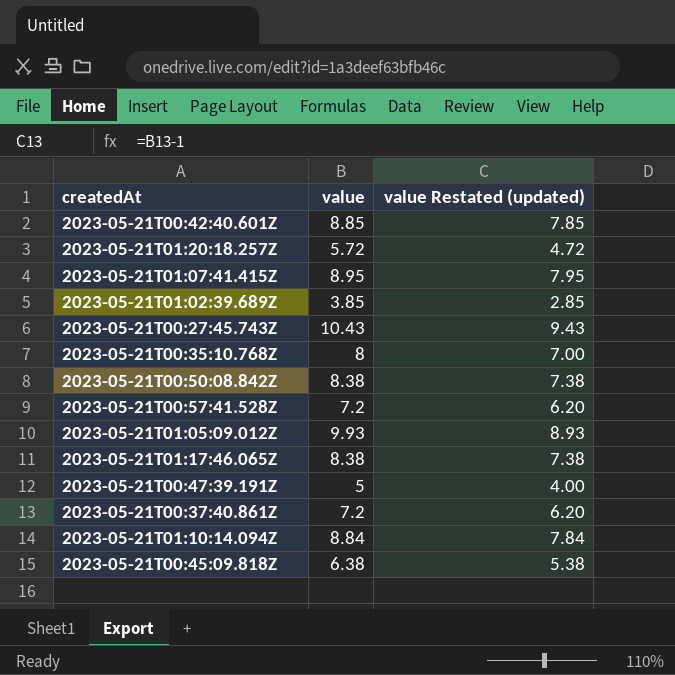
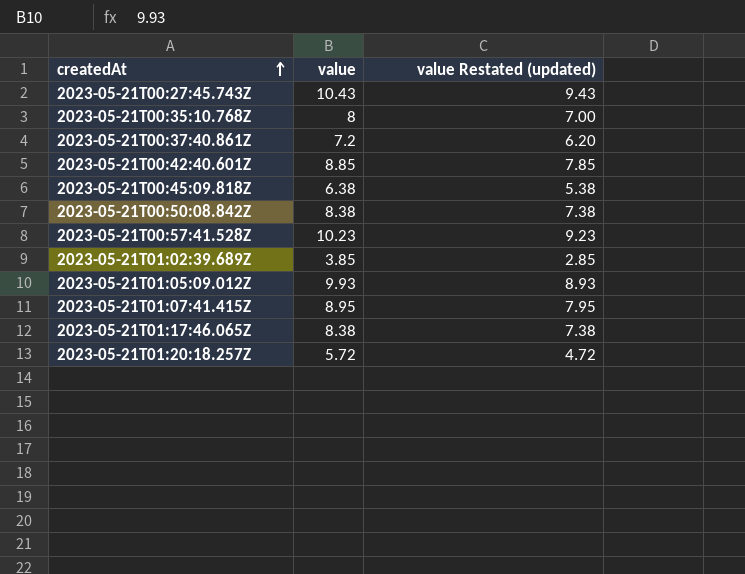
row order: none -> createdAt ascending
row 2023-05-21T00:47:39.191Z: 5 | 4.00 -> none
row 2023-05-21T01:10:14.094Z: 8.84 | 7.84 -> none
2023-05-21T00:57:41.528Z | value: 7.2 -> 10.23
2023-05-21T00:57:41.528Z | value Restated (updated): 6.20 -> 9.23

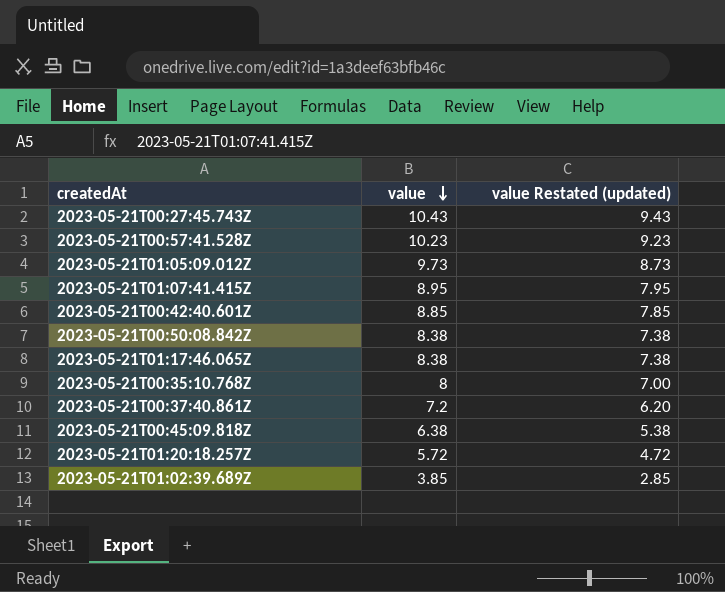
row order: createdAt ascending -> value descending
2023-05-21T01:05:09.012Z | value: 9.93 -> 9.73
2023-05-21T01:05:09.012Z | value Restated (updated): 8.93 -> 8.73

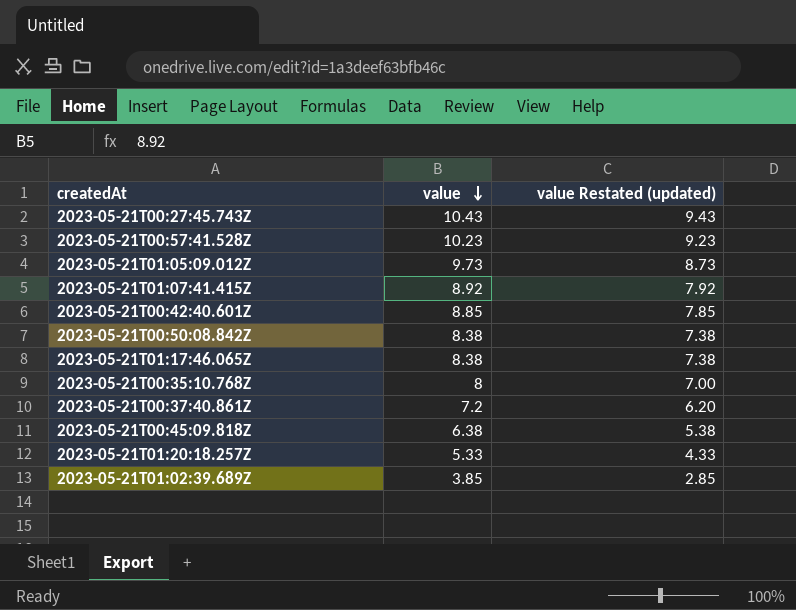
2023-05-21T01:07:41.415Z | value: 8.95 -> 8.92
2023-05-21T01:07:41.415Z | value Restated (updated): 7.95 -> 7.92
2023-05-21T01:20:18.257Z | value: 5.72 -> 5.33
2023-05-21T01:20:18.257Z | value Restated (updated): 4.72 -> 4.33

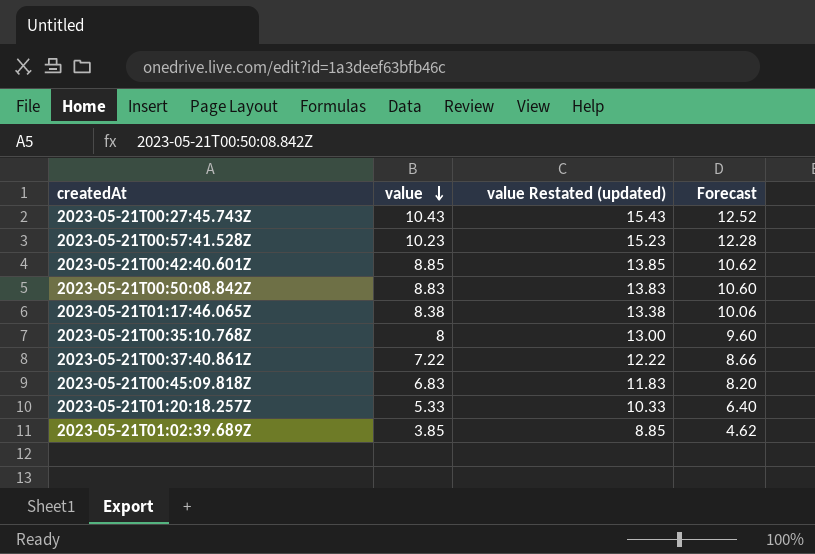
column value Restated (updated) | formula: [value] - 1 -> [value] + 5
column Forecast | formula: none -> [value] * 1.2
row 2023-05-21T01:05:09.012Z: 9.73 | 8.73 -> none
row 2023-05-21T01:07:41.415Z: 8.92 | 7.92 -> none
2023-05-21T00:50:08.842Z | value: 8.38 -> 8.83
2023-05-21T00:37:40.861Z | value: 7.2 -> 7.22
2023-05-21T00:45:09.818Z | value: 6.38 -> 6.83

